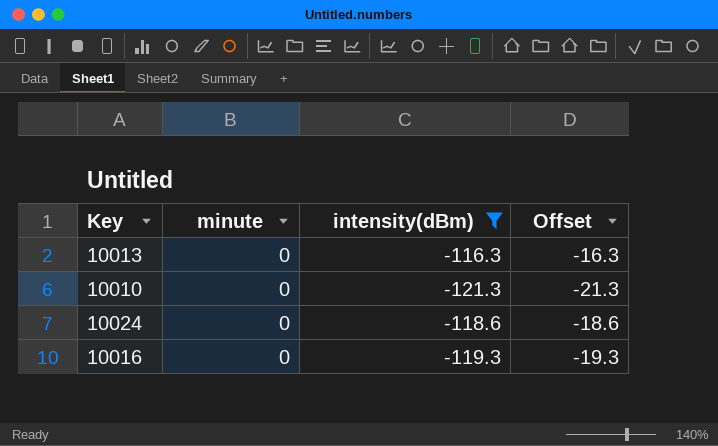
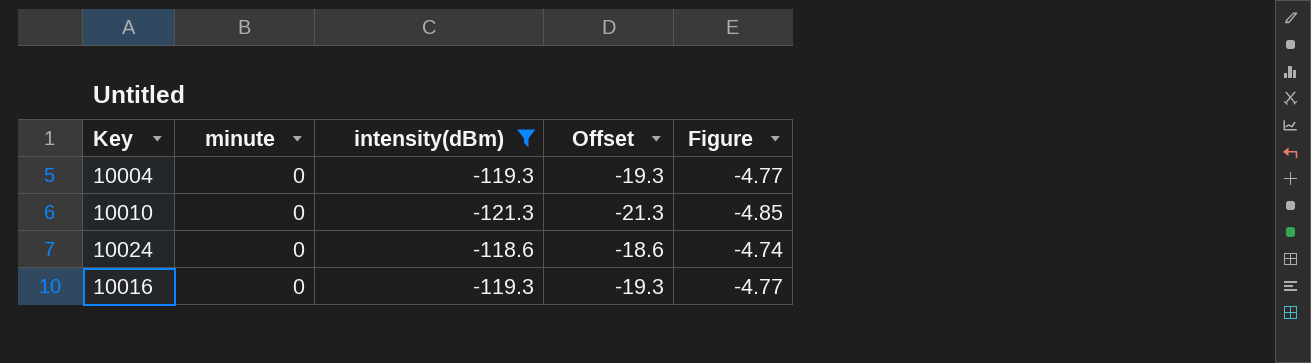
column Figure | formula: none -> [intensity(dBm)] * 0.04
row 10013: 0 | -116.3 | -16.3 -> none
row 10004: none -> 0 | -119.3 | -19.3 | -4.77

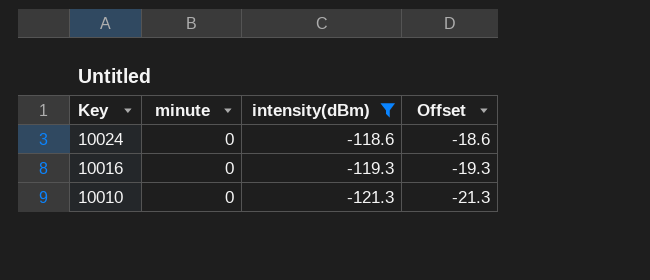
row order: none -> Key descending
column Figure | formula: [intensity(dBm)] * 0.04 -> none
row 10004: 0 | -119.3 | -19.3 | -4.77 -> none

